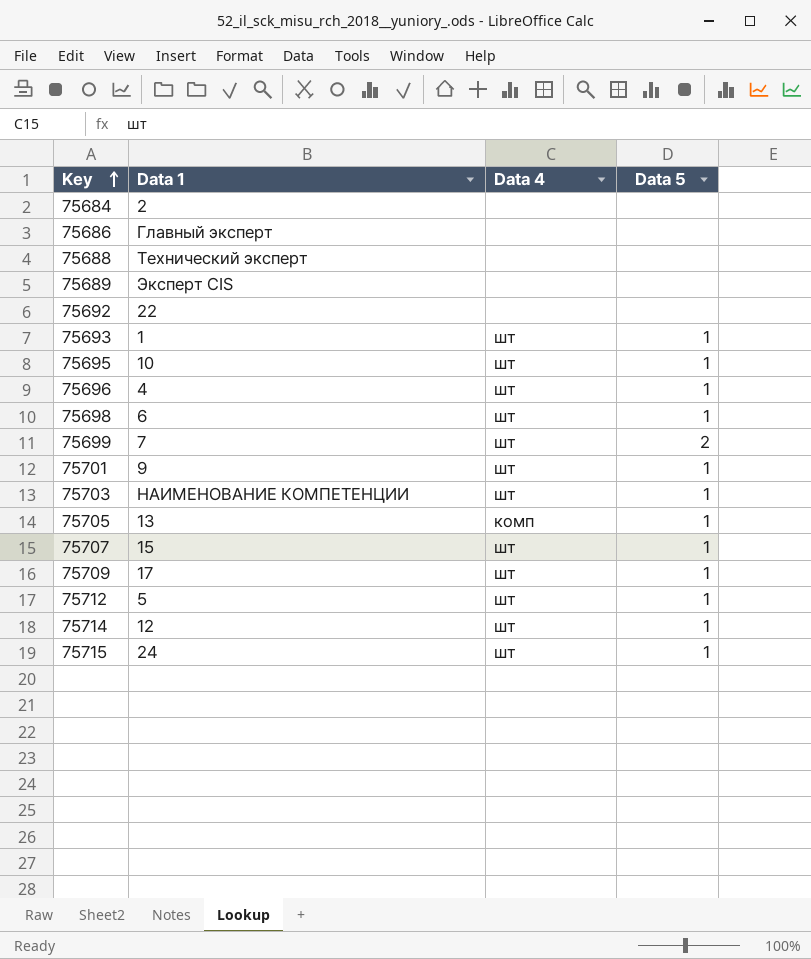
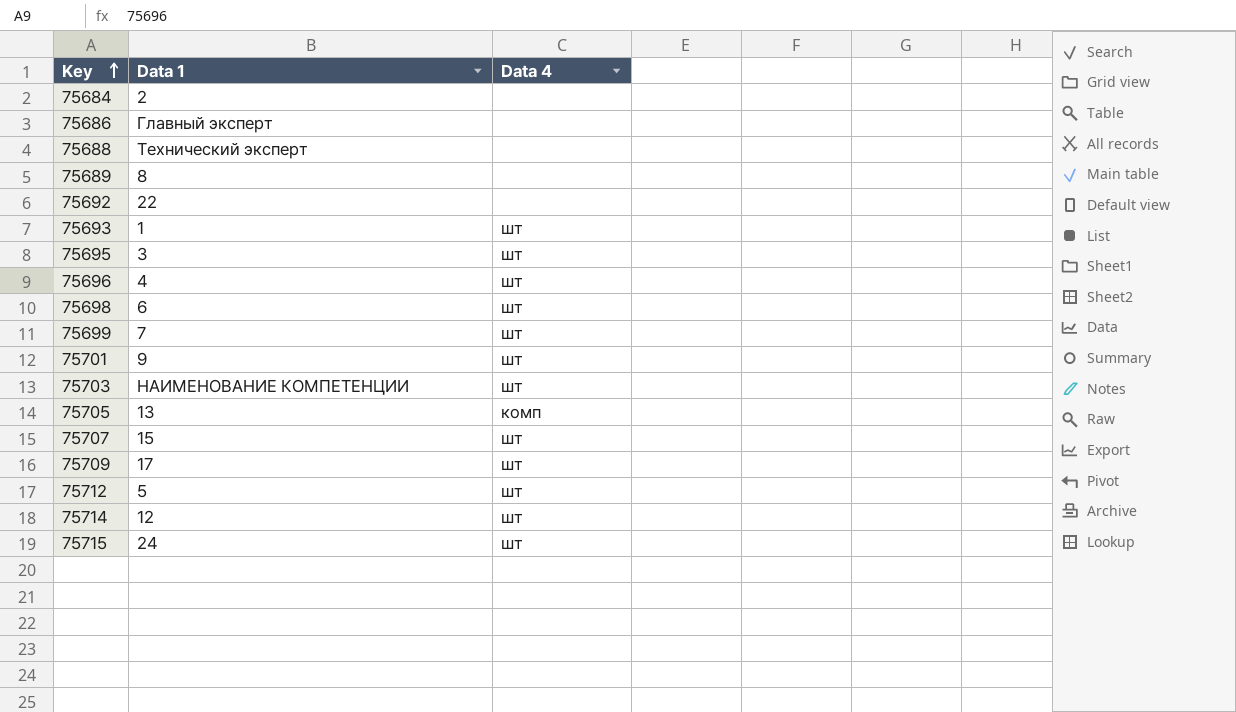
column Data 5 | position: 4 -> none
75689 | Data 1: Эксперт CIS -> 8
75695 | Data 1: 10 -> 3

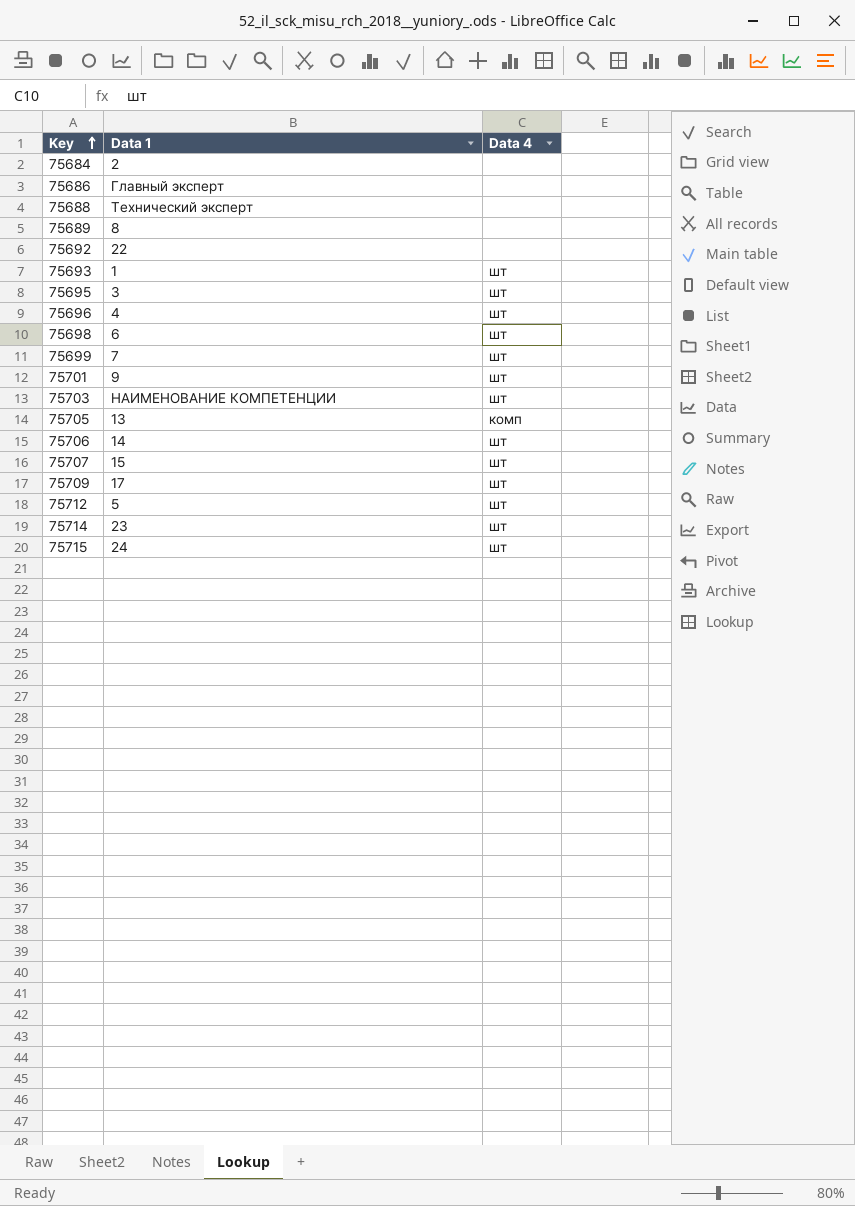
row 75706: none -> 14 | шт
75714 | Data 1: 12 -> 23

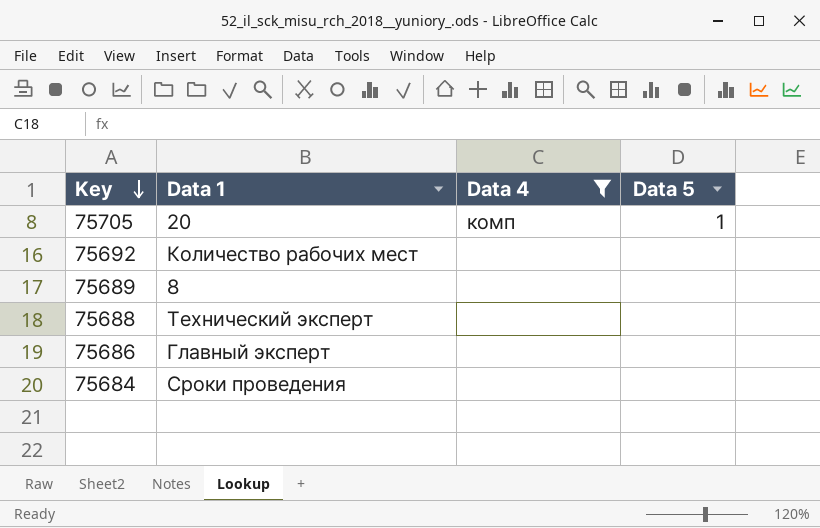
filter: none -> Data 4 != шт
row order: Key ascending -> Key descending
column Data 5 | position: none -> 4
75705 | Data 1: 13 -> 20
75692 | Data 1: 22 -> Количество рабочих мест
75684 | Data 1: 2 -> Сроки проведения

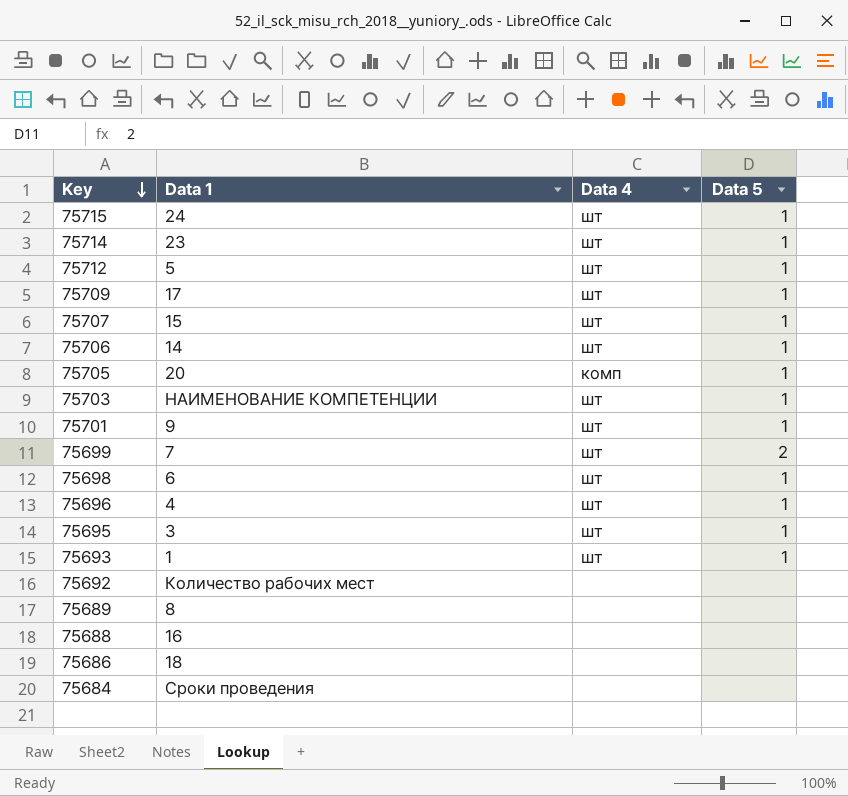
filter: Data 4 != шт -> none
75688 | Data 1: Технический эксперт -> 16
75686 | Data 1: Главный эксперт -> 18

